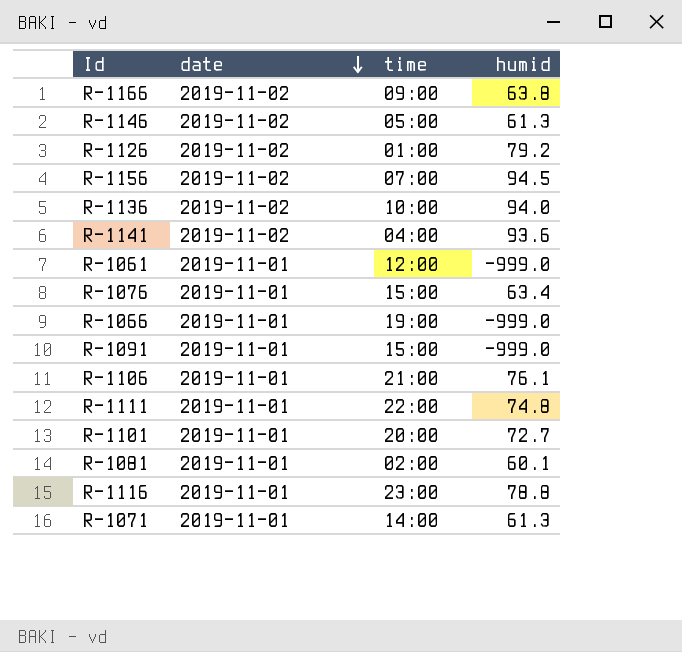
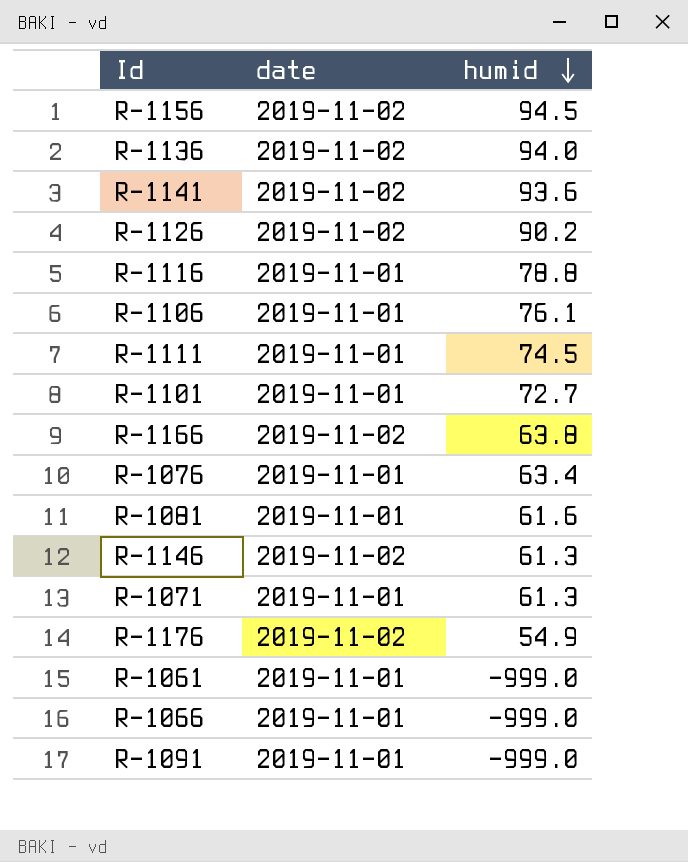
row order: date descending -> humid descending
column time | position: 3 -> none
R-1126 | humid: 79.2 -> 90.2
R-1111 | humid: 74.8 -> 74.5
R-1081 | humid: 60.1 -> 61.6
row R-1176: none -> 2019-11-02 | 54.9

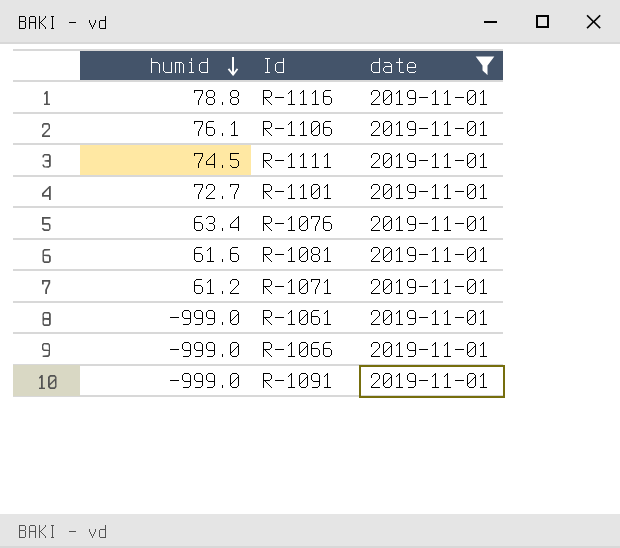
filter: none -> date = 2019-11-01
column humid | position: 3 -> 1
R-1071 | humid: 61.3 -> 61.2

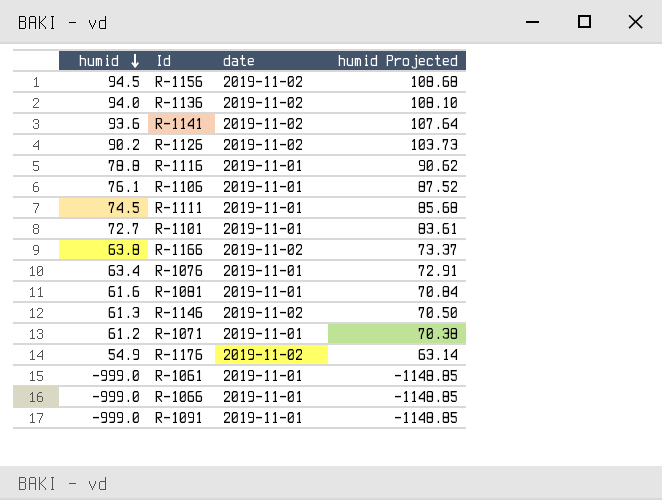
filter: date = 2019-11-01 -> none
column humid Projected | formula: none -> [humid] * 1.15

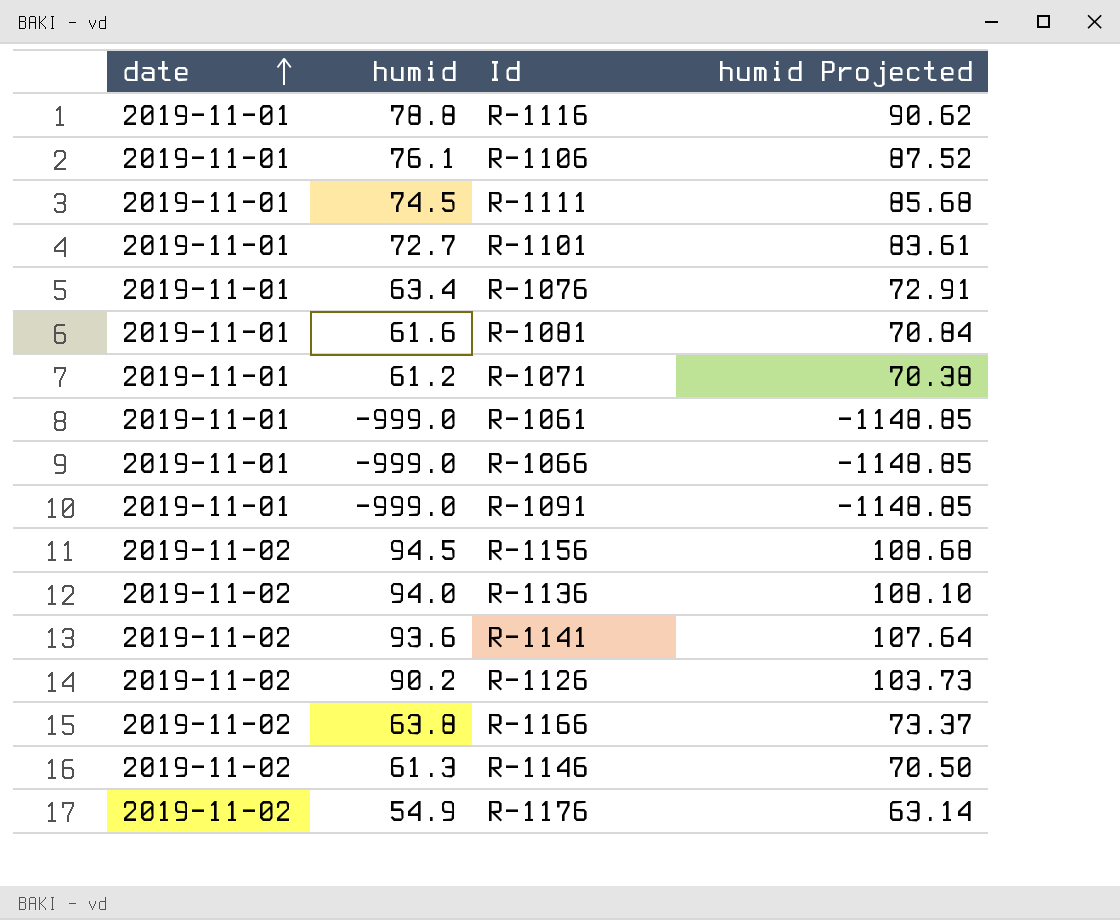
row order: humid descending -> date ascending
column date | position: 3 -> 1

